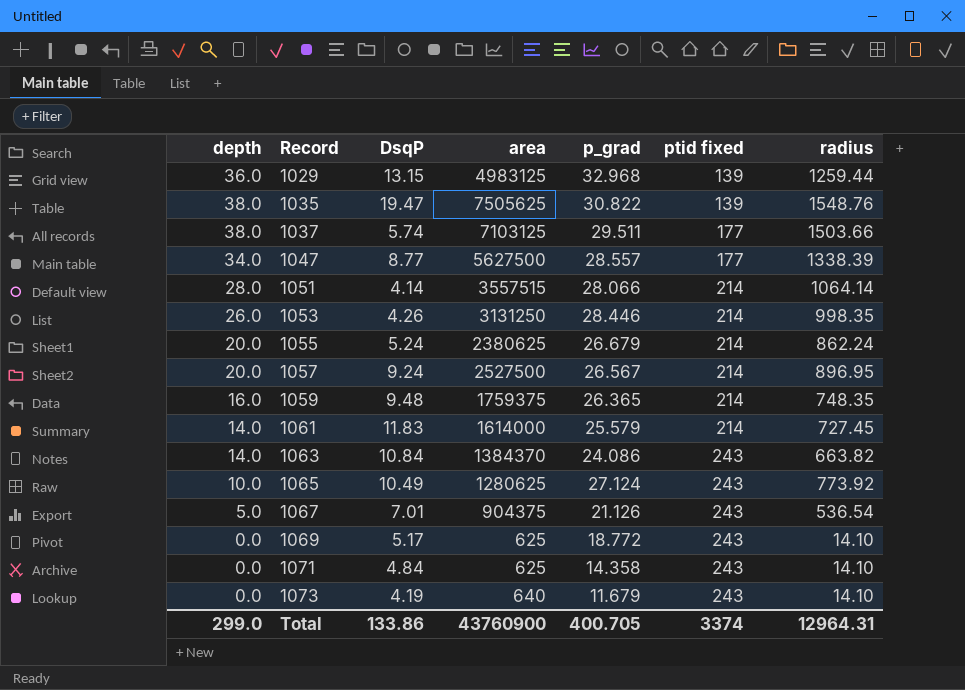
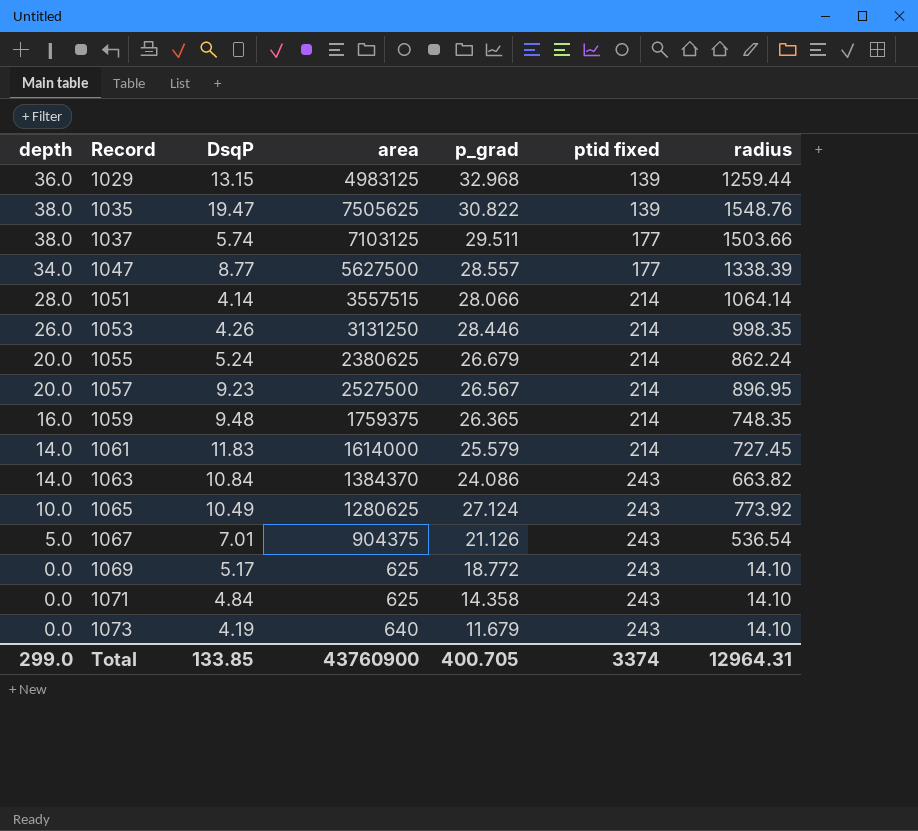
1057 | DsqP: 9.24 -> 9.23
Total | DsqP: 133.86 -> 133.85

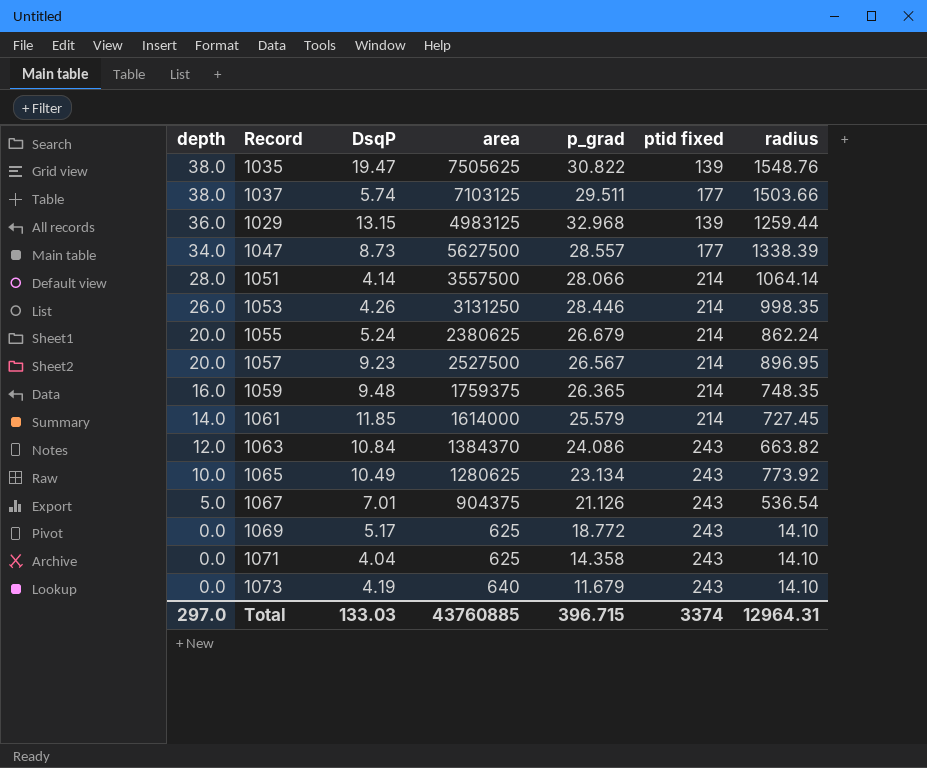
row order: Record ascending -> depth descending
1047 | DsqP: 8.77 -> 8.73
1051 | area: 3557515 -> 3557500
1061 | DsqP: 11.83 -> 11.85
1063 | depth: 14.0 -> 12.0
1065 | p_grad: 27.124 -> 23.134
1071 | DsqP: 4.84 -> 4.04
Total | depth: 299.0 -> 297.0
Total | DsqP: 133.85 -> 133.03
Total | area: 43760900 -> 43760885
Total | p_grad: 400.705 -> 396.715

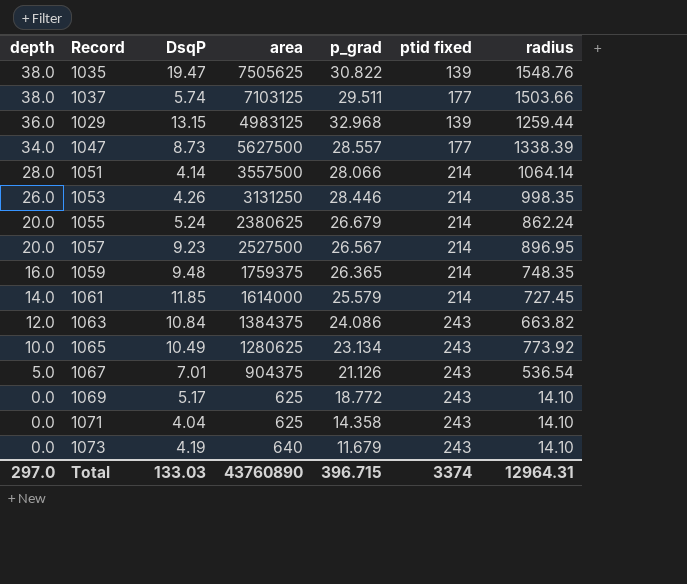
1063 | area: 1384370 -> 1384375
Total | area: 43760885 -> 43760890

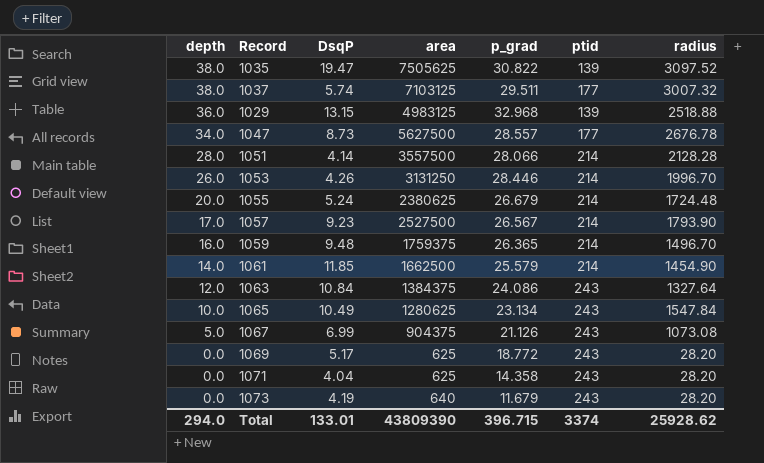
column name: ptid fixed -> ptid
1035 | radius: 1548.76 -> 3097.52
1037 | radius: 1503.66 -> 3007.32
1029 | radius: 1259.44 -> 2518.88
1047 | radius: 1338.39 -> 2676.78
1051 | radius: 1064.14 -> 2128.28
1053 | radius: 998.35 -> 1996.70
1055 | radius: 862.24 -> 1724.48
1057 | depth: 20.0 -> 17.0
1057 | radius: 896.95 -> 1793.90
1059 | radius: 748.35 -> 1496.70
1061 | area: 1614000 -> 1662500
1061 | radius: 727.45 -> 1454.90
1063 | radius: 663.82 -> 1327.64
1065 | radius: 773.92 -> 1547.84
1067 | DsqP: 7.01 -> 6.99
1067 | radius: 536.54 -> 1073.08
1069 | radius: 14.10 -> 28.20
1071 | radius: 14.10 -> 28.20
1073 | radius: 14.10 -> 28.20
Total | depth: 297.0 -> 294.0
Total | DsqP: 133.03 -> 133.01
Total | area: 43760890 -> 43809390
Total | radius: 12964.31 -> 25928.62

